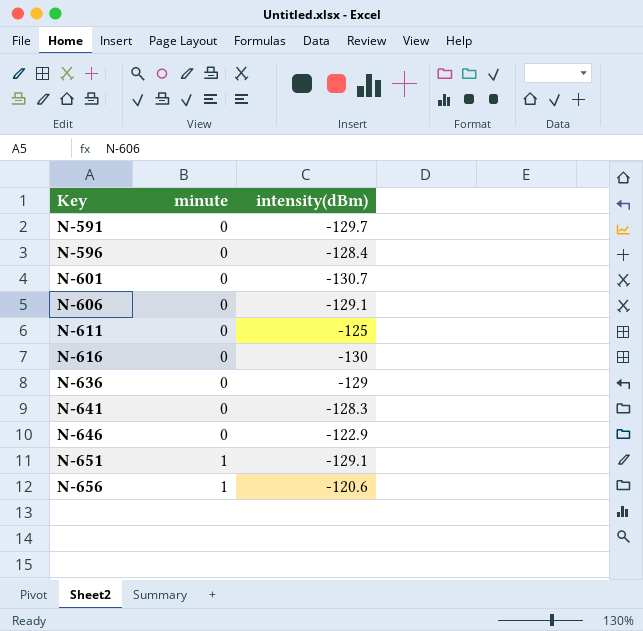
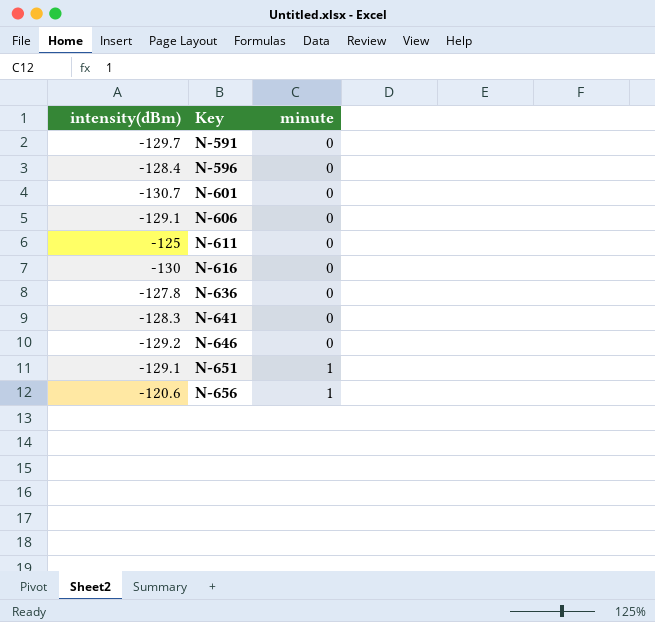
column intensity(dBm) | position: 3 -> 1
N-636 | intensity(dBm): -129 -> -127.8
N-646 | intensity(dBm): -122.9 -> -129.2

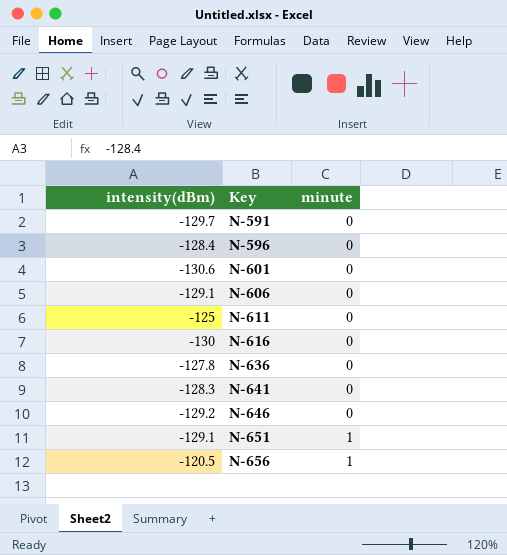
N-601 | intensity(dBm): -130.7 -> -130.6
N-656 | intensity(dBm): -120.6 -> -120.5

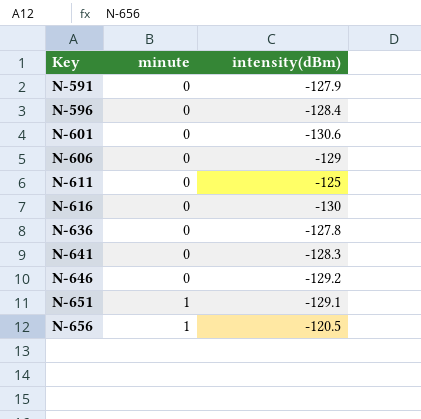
column intensity(dBm) | position: 1 -> 3
N-591 | intensity(dBm): -129.7 -> -127.9
N-606 | intensity(dBm): -129.1 -> -129

